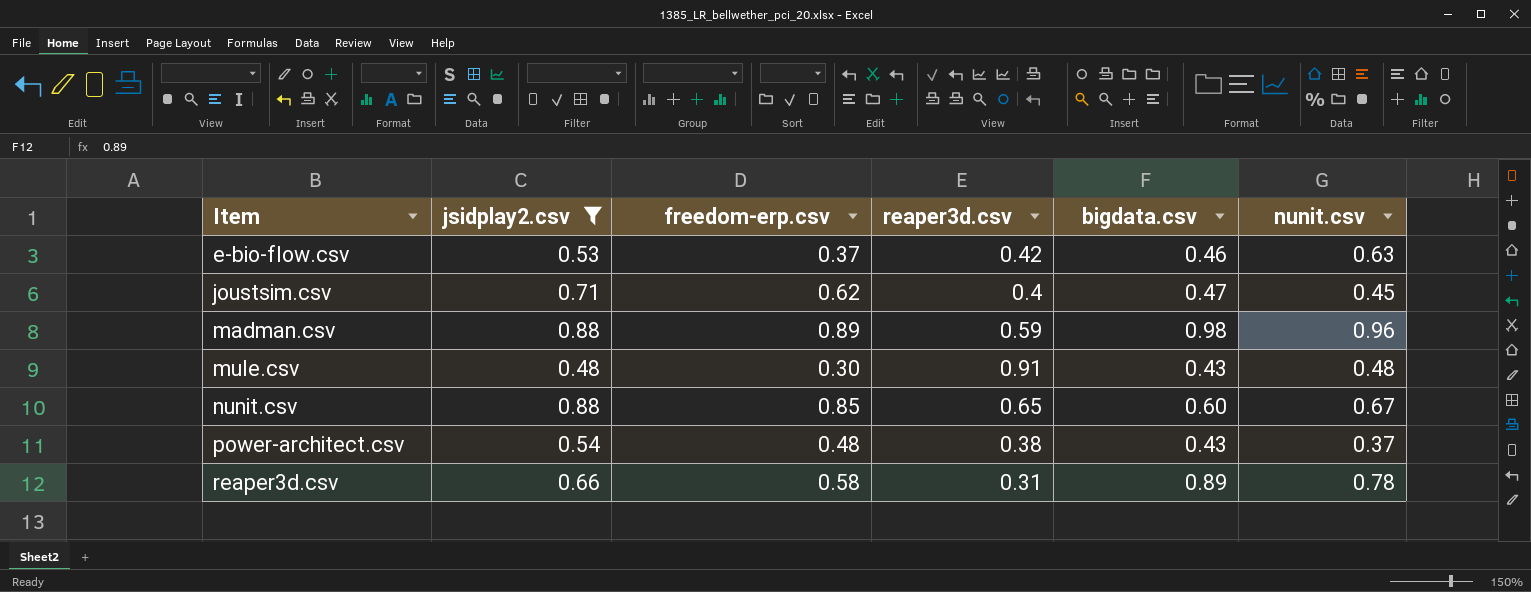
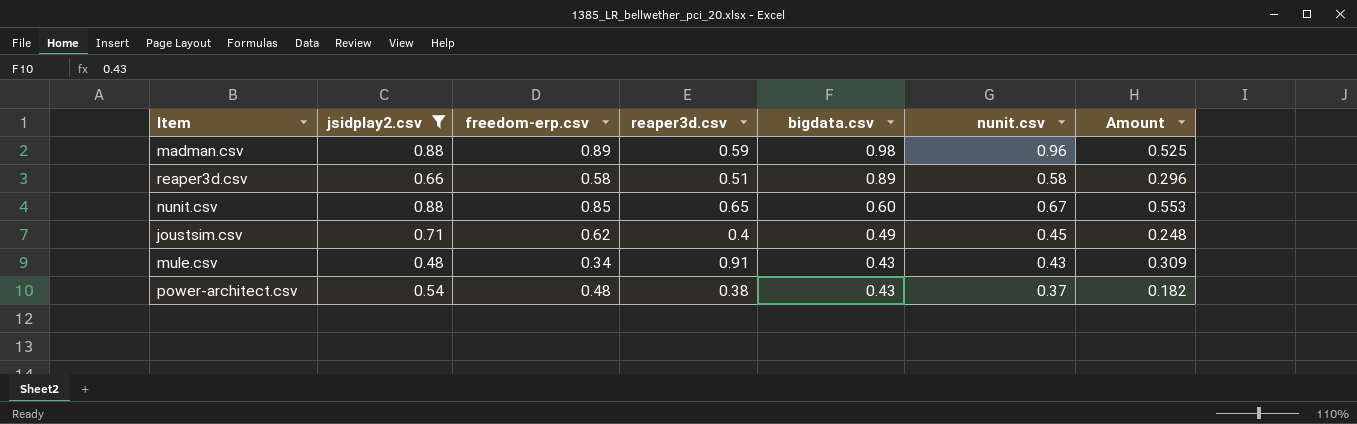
row order: Item ascending -> bigdata.csv descending
column Amount | formula: none -> [freedom-erp.csv] * [reaper3d.csv]
row e-bio-flow.csv: 0.53 | 0.37 | 0.42 | 0.46 | 0.63 -> none
reaper3d.csv | reaper3d.csv: 0.31 -> 0.51
reaper3d.csv | nunit.csv: 0.78 -> 0.58
joustsim.csv | bigdata.csv: 0.47 -> 0.49
mule.csv | freedom-erp.csv: 0.30 -> 0.34
mule.csv | nunit.csv: 0.48 -> 0.43

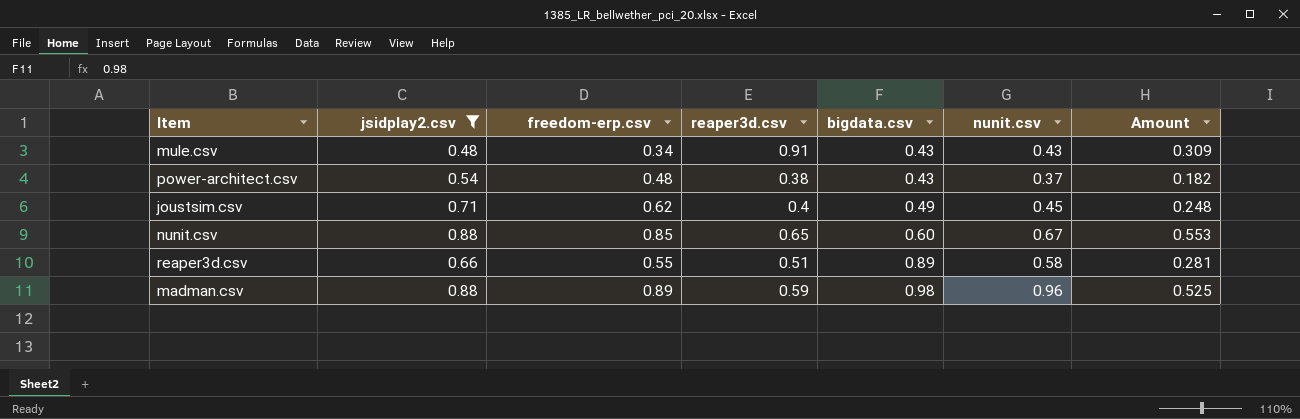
row order: bigdata.csv descending -> bigdata.csv ascending
reaper3d.csv | freedom-erp.csv: 0.58 -> 0.55
reaper3d.csv | Amount: 0.296 -> 0.281

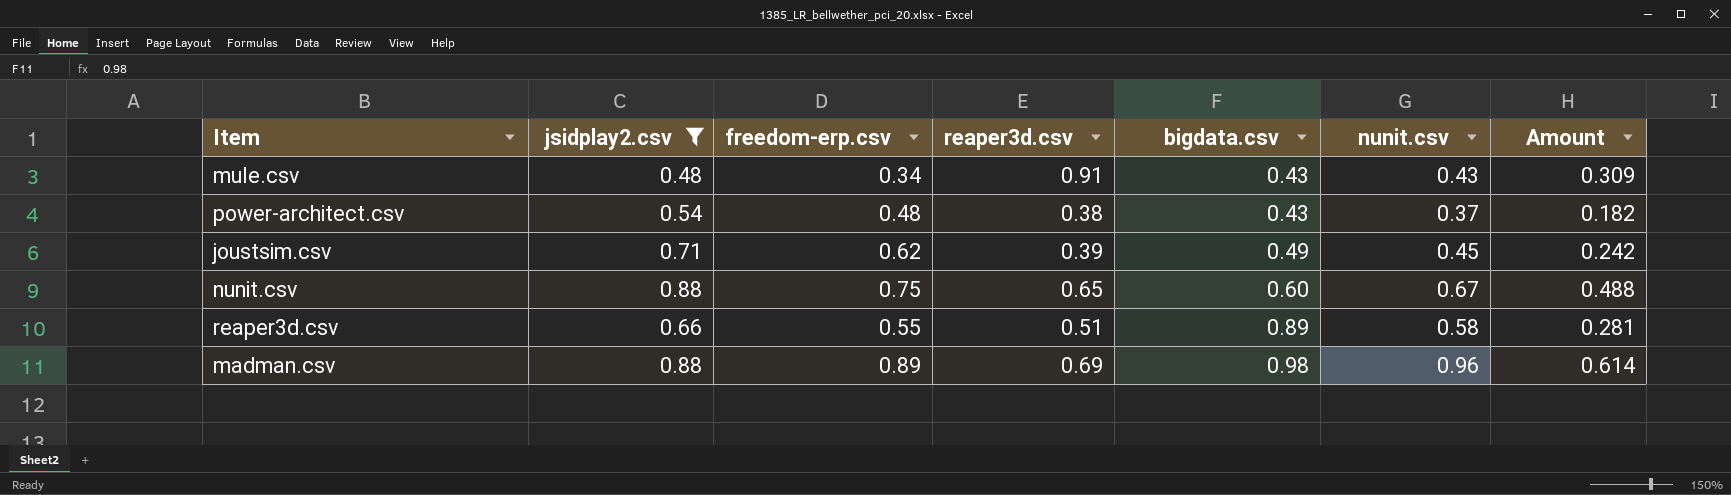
joustsim.csv | reaper3d.csv: 0.4 -> 0.39
joustsim.csv | Amount: 0.248 -> 0.242
nunit.csv | freedom-erp.csv: 0.85 -> 0.75
nunit.csv | Amount: 0.553 -> 0.488
madman.csv | reaper3d.csv: 0.59 -> 0.69
madman.csv | Amount: 0.525 -> 0.614

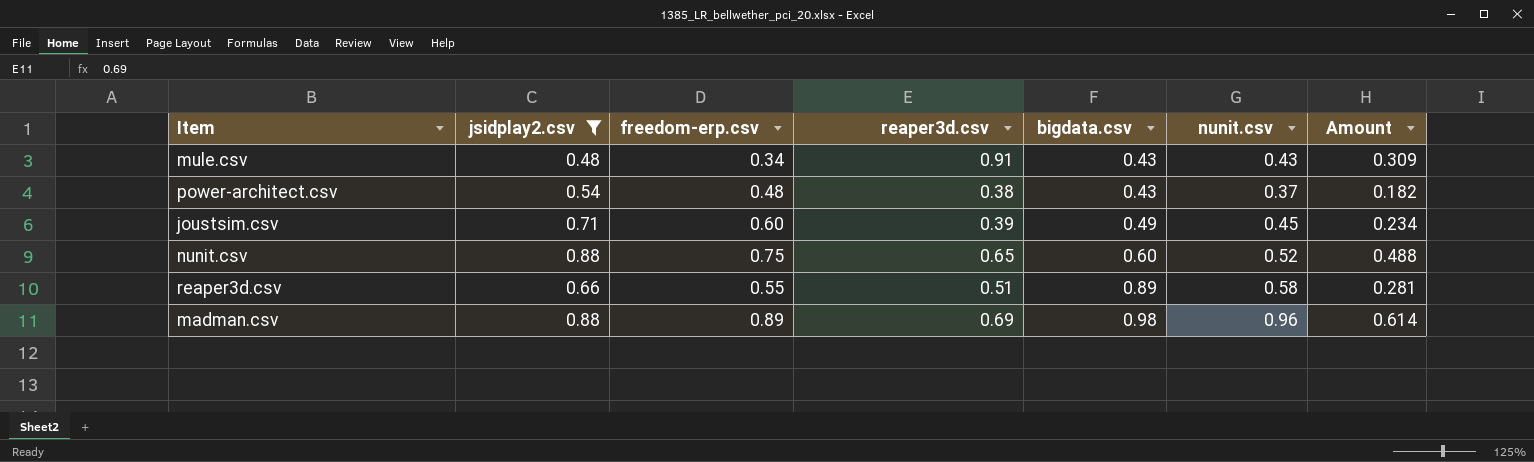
joustsim.csv | freedom-erp.csv: 0.62 -> 0.60
joustsim.csv | Amount: 0.242 -> 0.234
nunit.csv | nunit.csv: 0.67 -> 0.52

